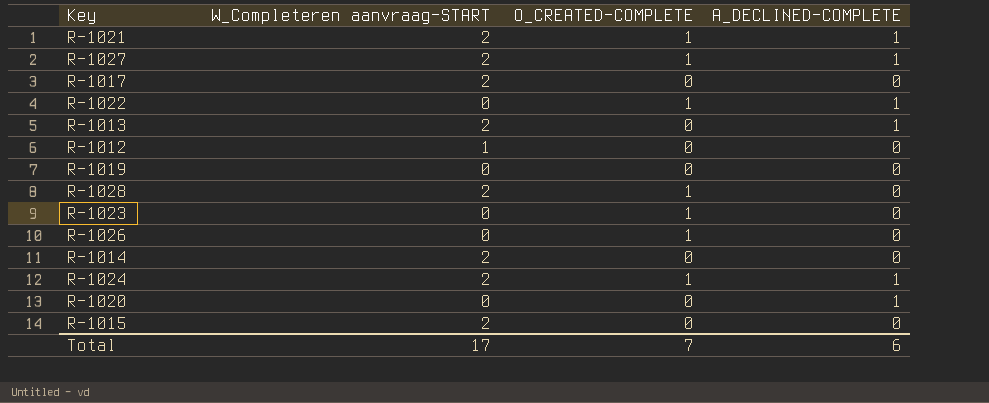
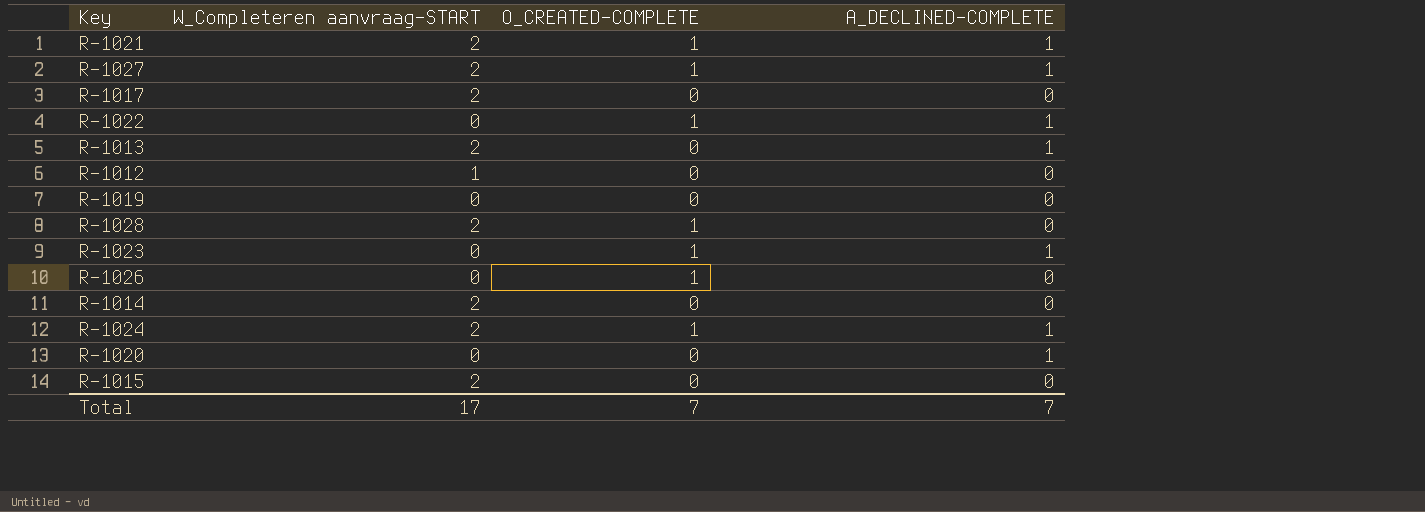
R-1023 | A_DECLINED-COMPLETE: 0 -> 1
Total | A_DECLINED-COMPLETE: 6 -> 7

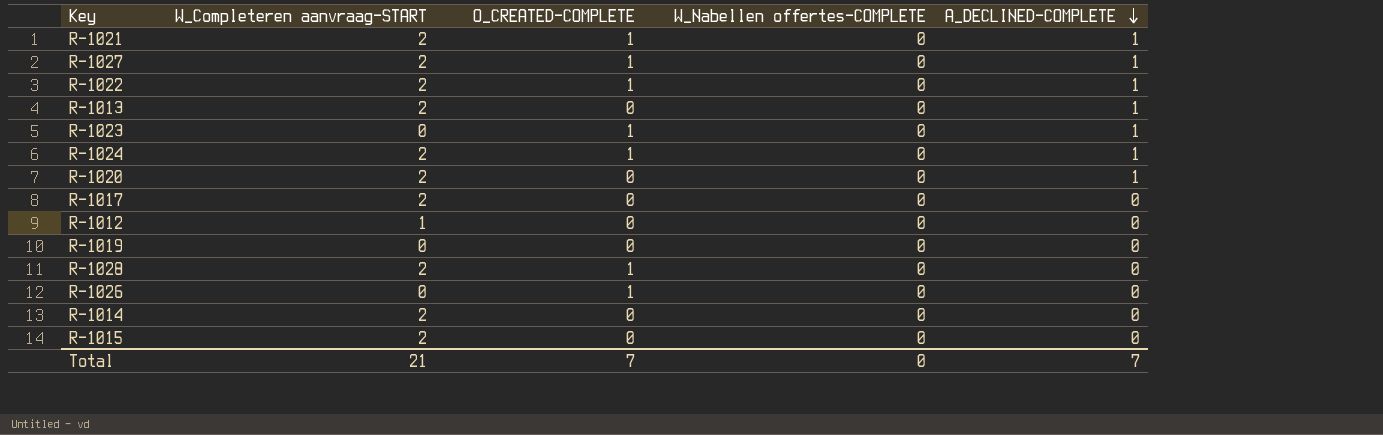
row order: none -> A_DECLINED-COMPLETE descending
column W_Nabellen offertes-COMPLETE | position: none -> 4
R-1022 | W_Completeren aanvraag-START: 0 -> 2
R-1020 | W_Completeren aanvraag-START: 0 -> 2
Total | W_Completeren aanvraag-START: 17 -> 21

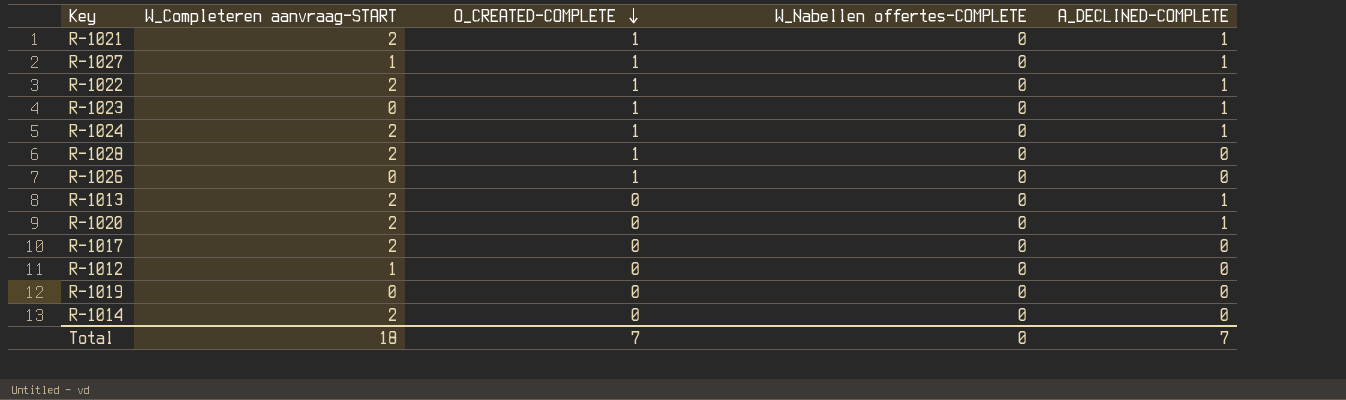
row order: A_DECLINED-COMPLETE descending -> O_CREATED-COMPLETE descending
row R-1015: 2 | 0 | 0 | 0 -> none
R-1027 | W_Completeren aanvraag-START: 2 -> 1
Total | W_Completeren aanvraag-START: 21 -> 18

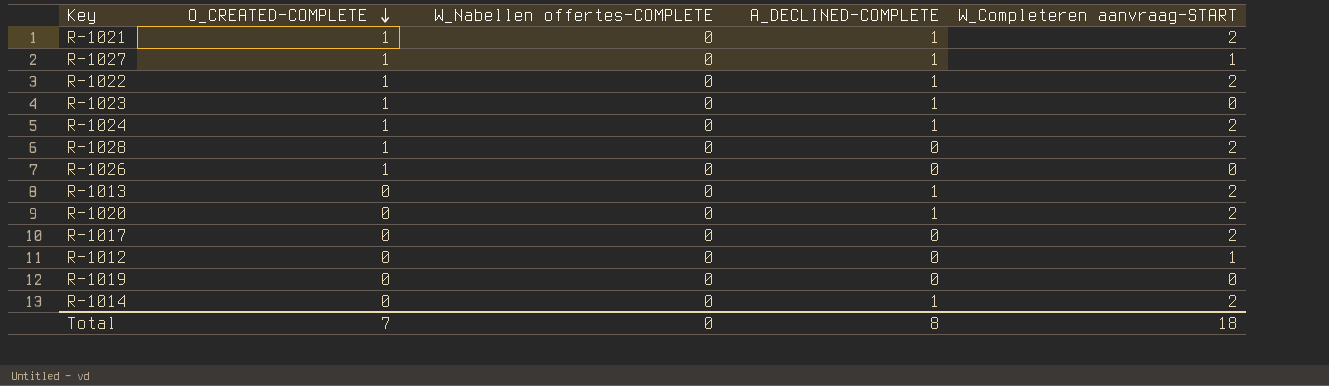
column W_Completeren aanvraag-START | position: 2 -> 5
R-1014 | A_DECLINED-COMPLETE: 0 -> 1
Total | A_DECLINED-COMPLETE: 7 -> 8

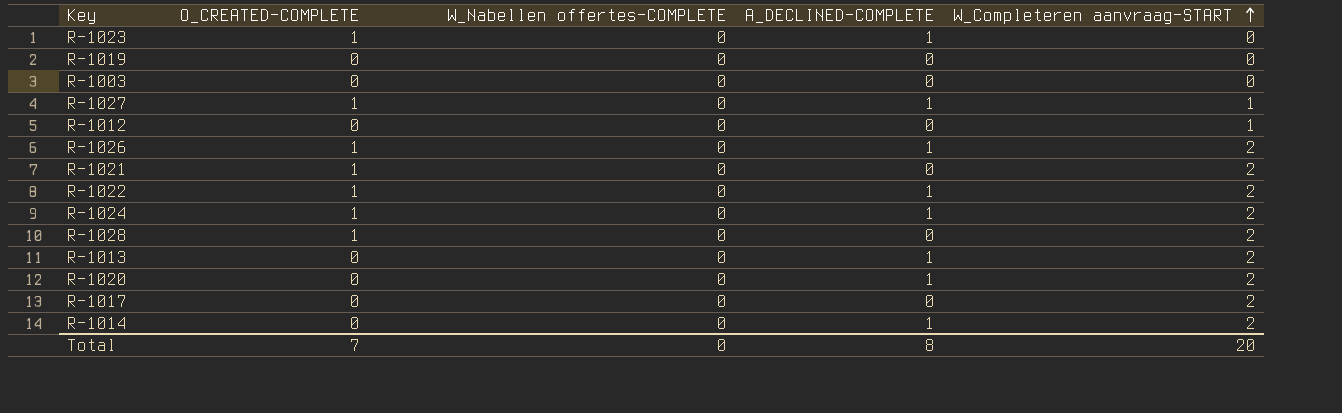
row order: O_CREATED-COMPLETE descending -> W_Completeren aanvraag-START ascending
row R-1003: none -> 0 | 0 | 0 | 0
R-1026 | A_DECLINED-COMPLETE: 0 -> 1
R-1026 | W_Completeren aanvraag-START: 0 -> 2
R-1021 | A_DECLINED-COMPLETE: 1 -> 0
Total | W_Completeren aanvraag-START: 18 -> 20

